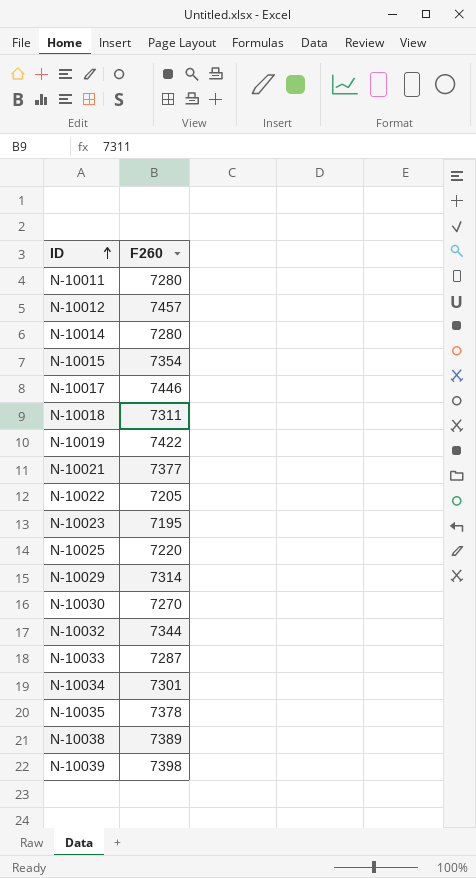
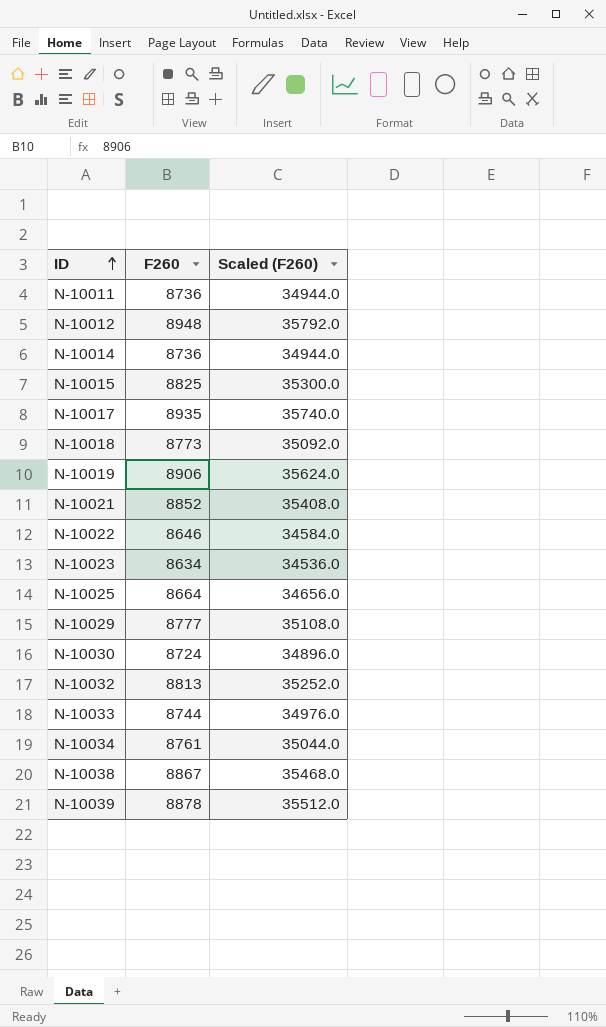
column Scaled (F260) | formula: none -> [F260] * 4
row N-10035: 7378 -> none
N-10011 | F260: 7280 -> 8736
N-10012 | F260: 7457 -> 8948
N-10014 | F260: 7280 -> 8736
N-10015 | F260: 7354 -> 8825
N-10017 | F260: 7446 -> 8935
N-10018 | F260: 7311 -> 8773
N-10019 | F260: 7422 -> 8906
N-10021 | F260: 7377 -> 8852
N-10022 | F260: 7205 -> 8646
N-10023 | F260: 7195 -> 8634
N-10025 | F260: 7220 -> 8664
N-10029 | F260: 7314 -> 8777
N-10030 | F260: 7270 -> 8724
N-10032 | F260: 7344 -> 8813
N-10033 | F260: 7287 -> 8744
N-10034 | F260: 7301 -> 8761
N-10038 | F260: 7389 -> 8867
N-10039 | F260: 7398 -> 8878

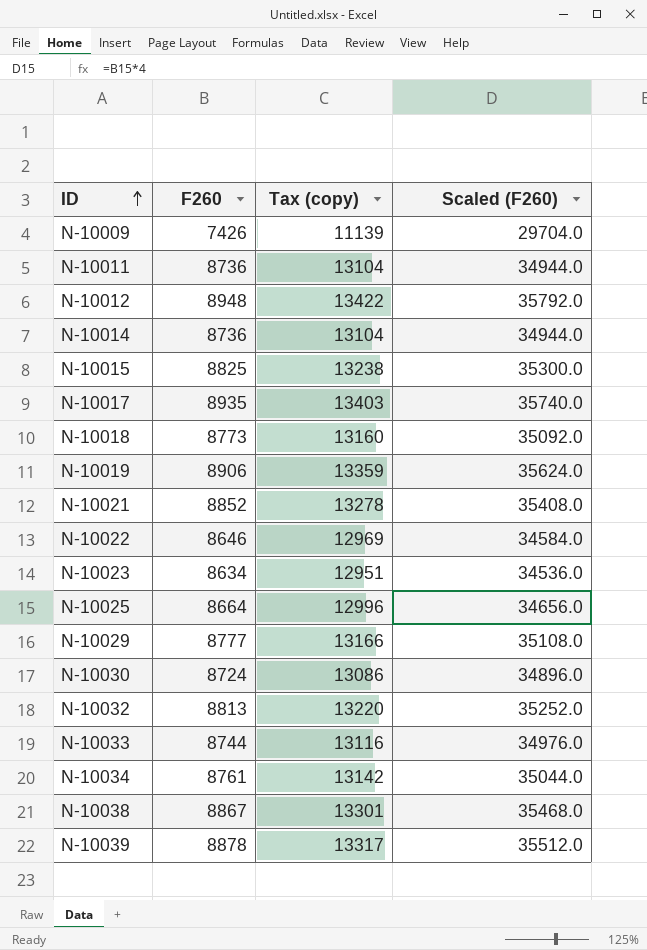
column Tax (copy) | formula: none -> [F260] * 1.5
row N-10009: none -> 7426 | 11139 | 29704.0

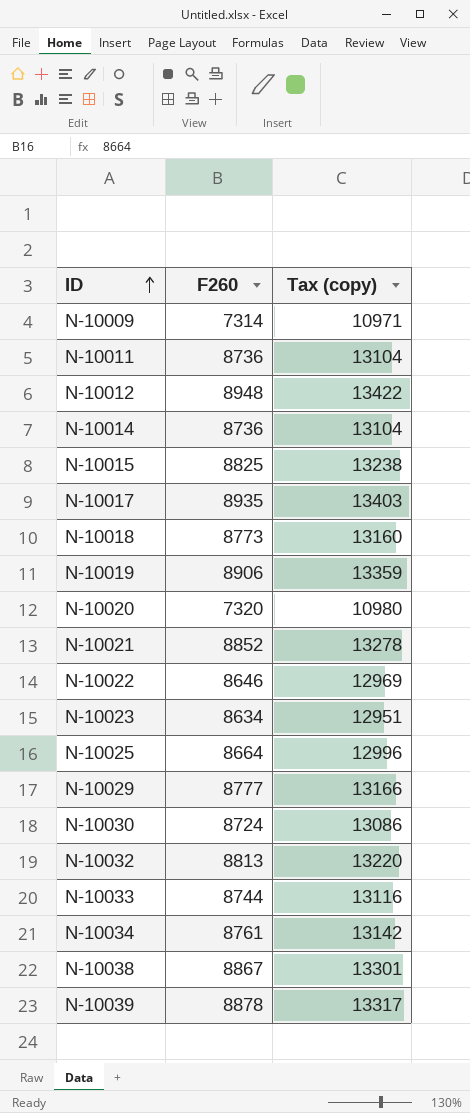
column Scaled (F260) | formula: [F260] * 4 -> none
N-10009 | F260: 7426 -> 7314
N-10009 | Tax (copy): 11139 -> 10971
row N-10020: none -> 7320 | 10980

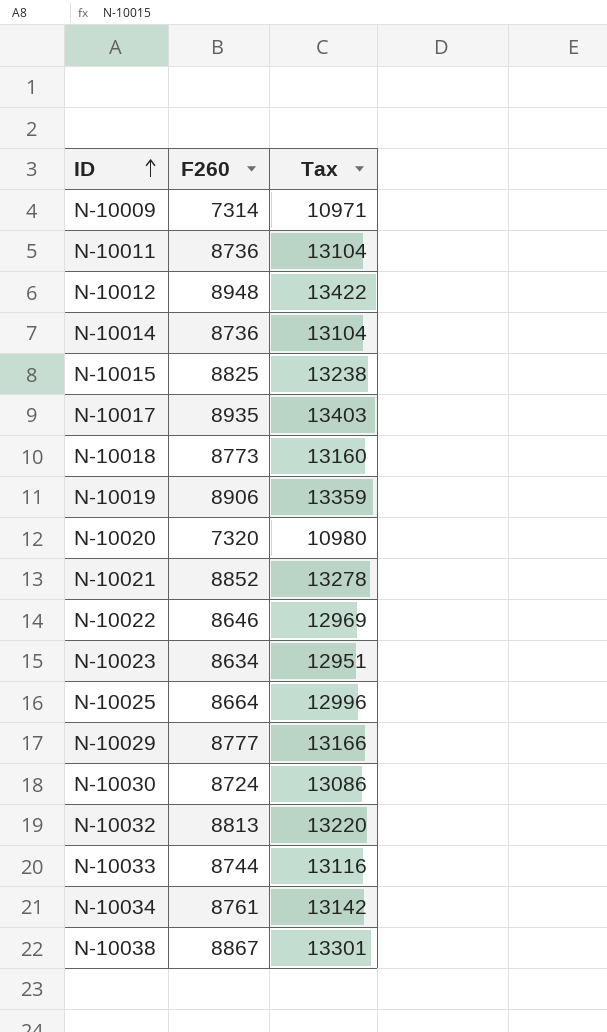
column name: Tax (copy) -> Tax
row N-10039: 8878 | 13317 -> none

